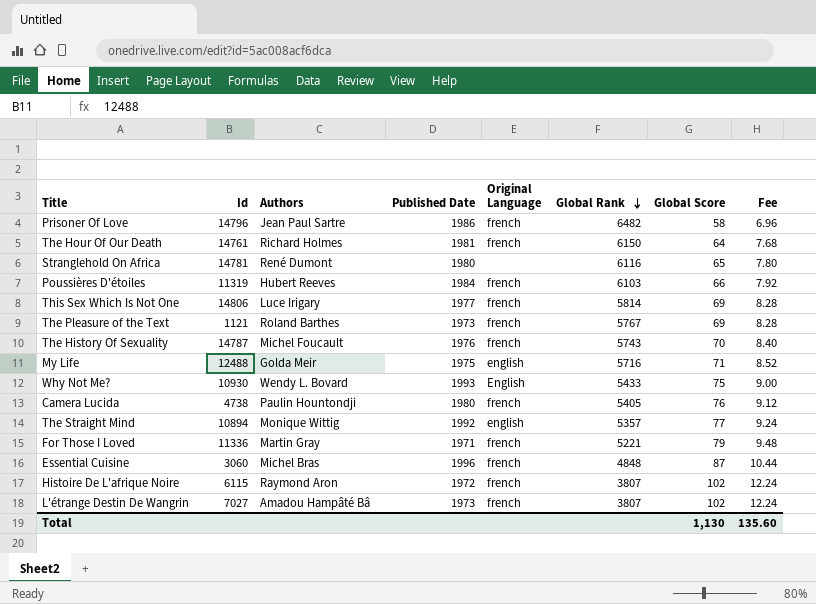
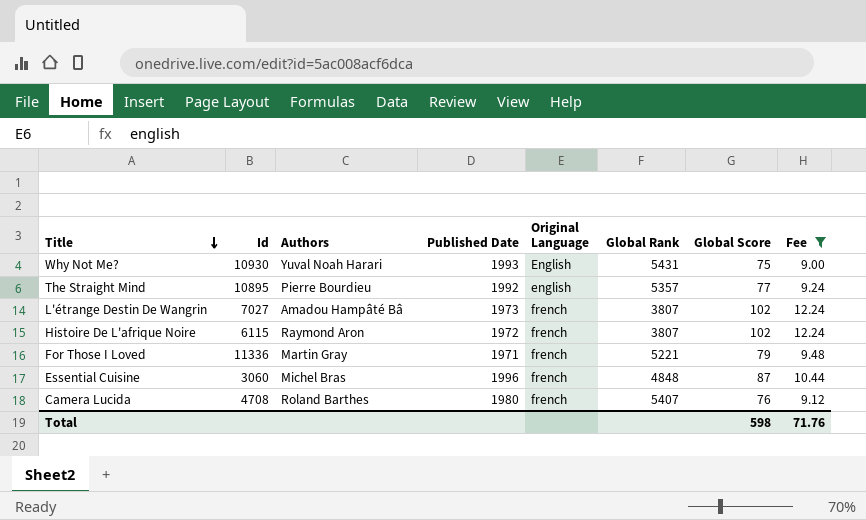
filter: none -> Fee >= 9.00
row order: Global Rank descending -> Title descending
Why Not Me? | Authors: Wendy L. Bovard -> Yuval Noah Harari
Why Not Me? | Global Rank: 5433 -> 5431
The Straight Mind | Id: 10894 -> 10895
The Straight Mind | Authors: Monique Wittig -> Pierre Bourdieu
Camera Lucida | Id: 4738 -> 4708
Camera Lucida | Authors: Paulin Hountondji -> Roland Barthes
Camera Lucida | Global Rank: 5405 -> 5407
Total | Global Score: 1,130 -> 598
Total | Fee: 135.60 -> 71.76

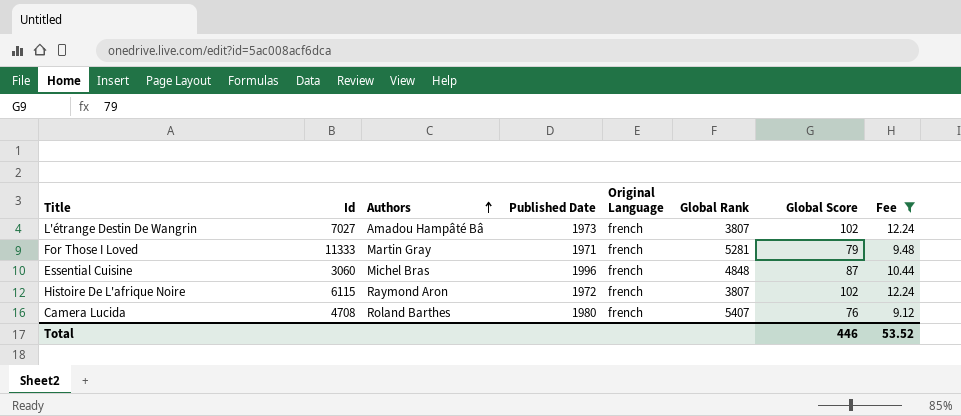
row order: Title descending -> Authors ascending
row Why Not Me?: 10930 | Yuval Noah Harari | 1993 | English | 5431 | 75 | 9.00 -> none
row The Straight Mind: 10895 | Pierre Bourdieu | 1992 | english | 5357 | 77 | 9.24 -> none
For Those I Loved | Id: 11336 -> 11333
For Those I Loved | Global Rank: 5221 -> 5281
Total | Global Score: 598 -> 446
Total | Fee: 71.76 -> 53.52

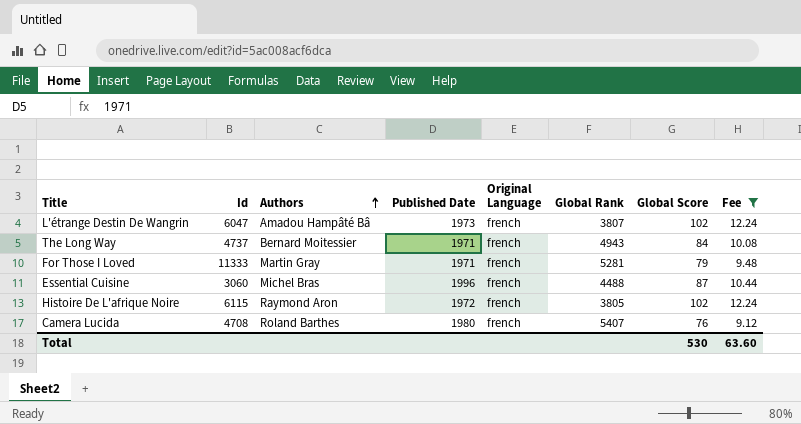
L'étrange Destin De Wangrin | Id: 7027 -> 6047
row The Long Way: none -> 4737 | Bernard Moitessier | 1971 | french | 4943 | 84 | 10.08
Essential Cuisine | Global Rank: 4848 -> 4488
Histoire De L'afrique Noire | Global Rank: 3807 -> 3805
Total | Global Score: 446 -> 530
Total | Fee: 53.52 -> 63.60

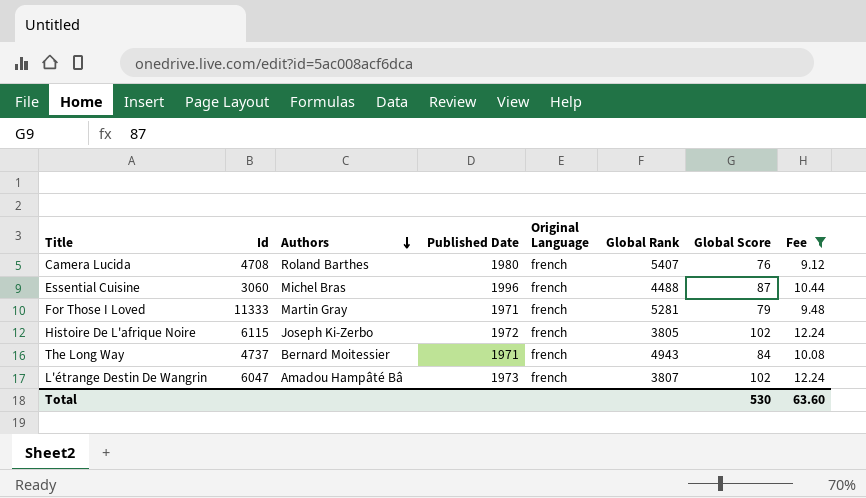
row order: Authors ascending -> Authors descending
Histoire De L'afrique Noire | Authors: Raymond Aron -> Joseph Ki-Zerbo

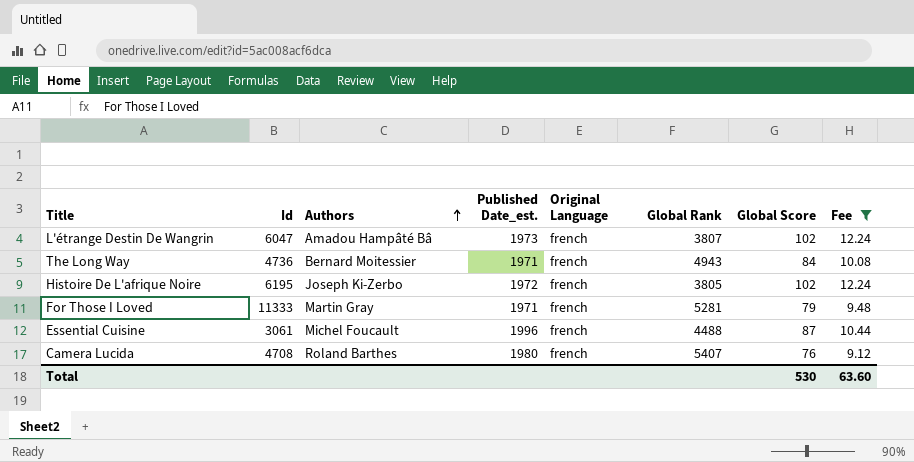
row order: Authors descending -> Authors ascending
column name: Published Date -> Published Date_est.
The Long Way | Id: 4737 -> 4736
Histoire De L'afrique Noire | Id: 6115 -> 6195
Essential Cuisine | Id: 3060 -> 3061
Essential Cuisine | Authors: Michel Bras -> Michel Foucault

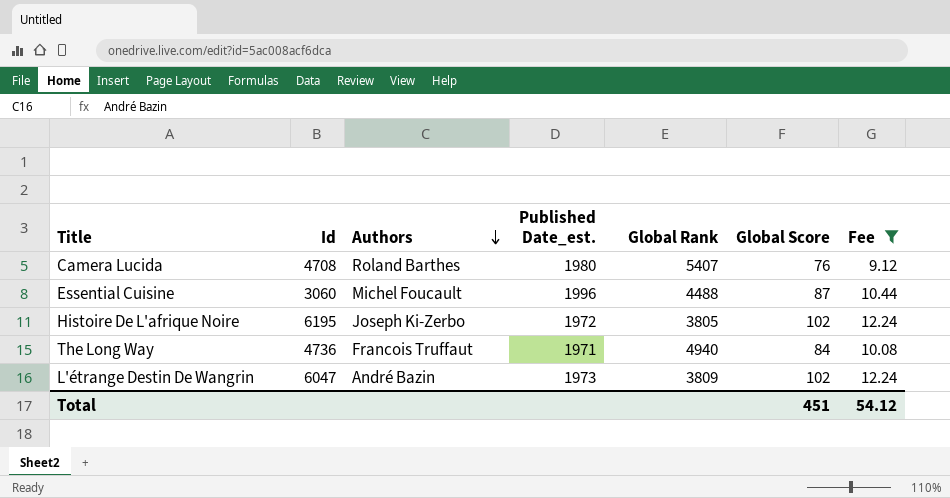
row order: Authors ascending -> Authors descending
column Original Language | position: 5 -> none
row For Those I Loved: 11333 | Martin Gray | 1971 | french | 5281 | 79 | 9.48 -> none
Essential Cuisine | Id: 3061 -> 3060
The Long Way | Authors: Bernard Moitessier -> Francois Truffaut
The Long Way | Global Rank: 4943 -> 4940
L'étrange Destin De Wangrin | Authors: Amadou Hampâté Bâ -> André Bazin
L'étrange Destin De Wangrin | Global Rank: 3807 -> 3809
Total | Global Score: 530 -> 451
Total | Fee: 63.60 -> 54.12

